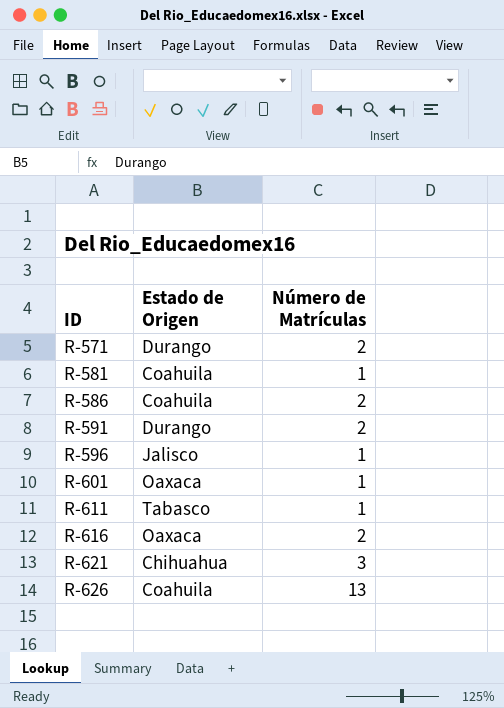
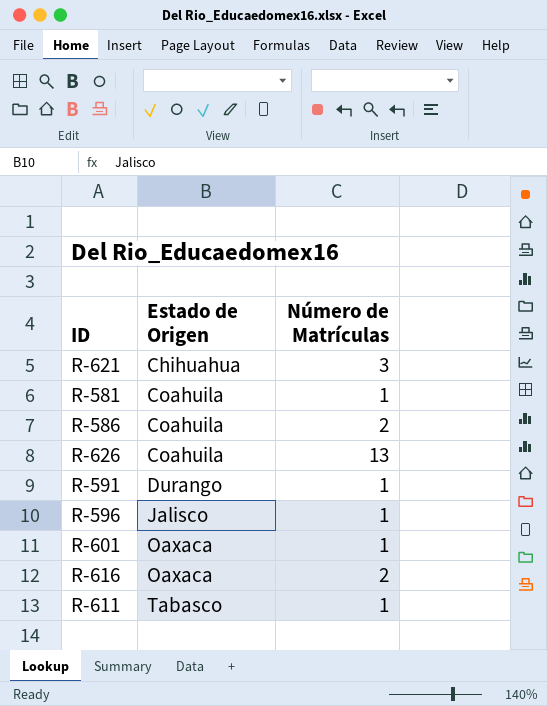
row order: ID ascending -> Estado de Origen ascending
row R-571: Durango | 2 -> none
R-591 | Número de Matrículas: 2 -> 1

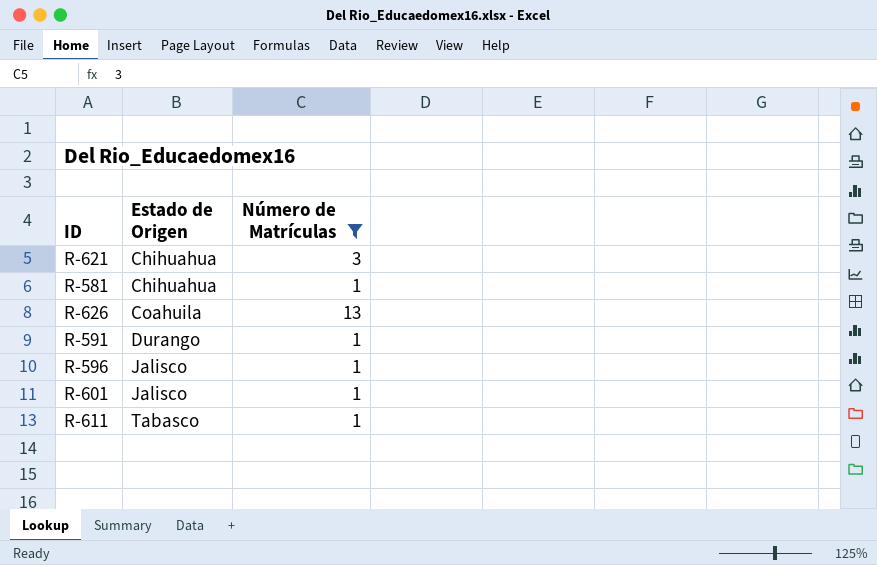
filter: none -> Número de Matrículas != 2
R-581 | Estado de Origen: Coahuila -> Chihuahua
R-601 | Estado de Origen: Oaxaca -> Jalisco

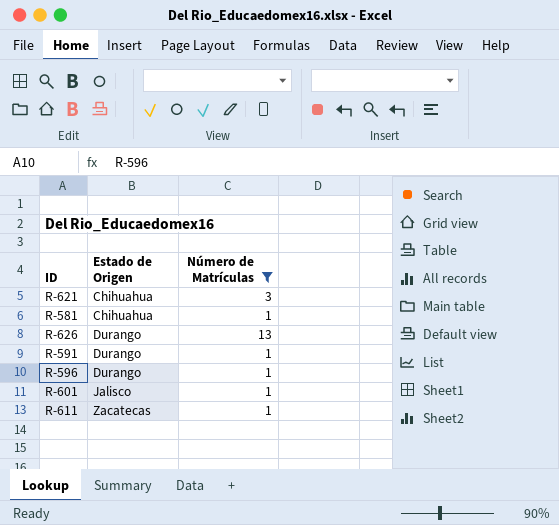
R-626 | Estado de Origen: Coahuila -> Durango
R-596 | Estado de Origen: Jalisco -> Durango
R-611 | Estado de Origen: Tabasco -> Zacatecas

